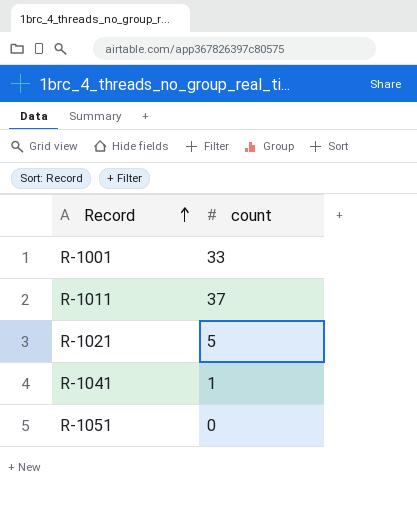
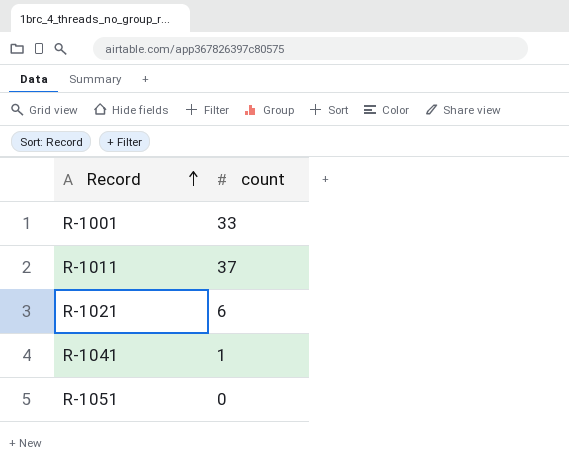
R-1021 | count: 5 -> 6

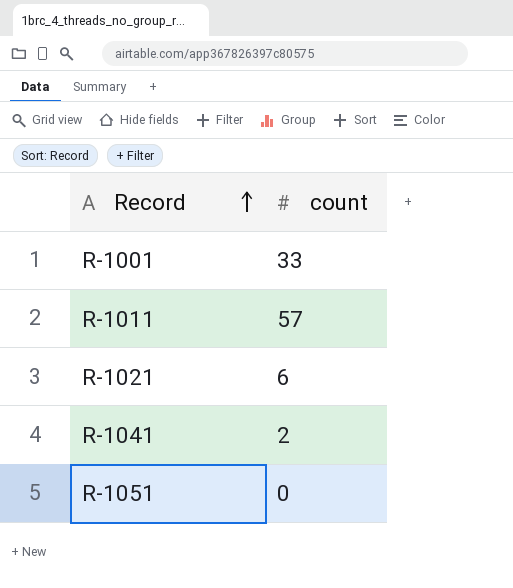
R-1011 | count: 37 -> 57
R-1041 | count: 1 -> 2

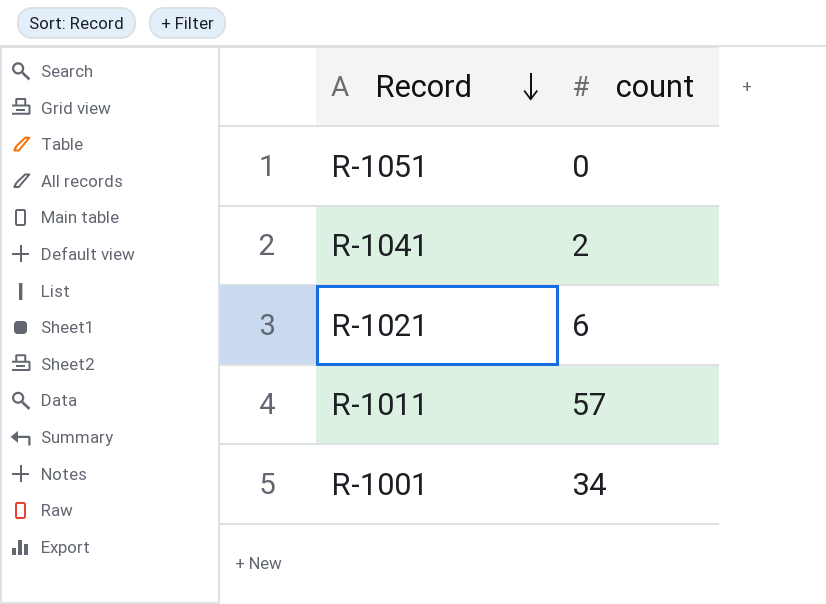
row order: Record ascending -> Record descending
R-1001 | count: 33 -> 34

